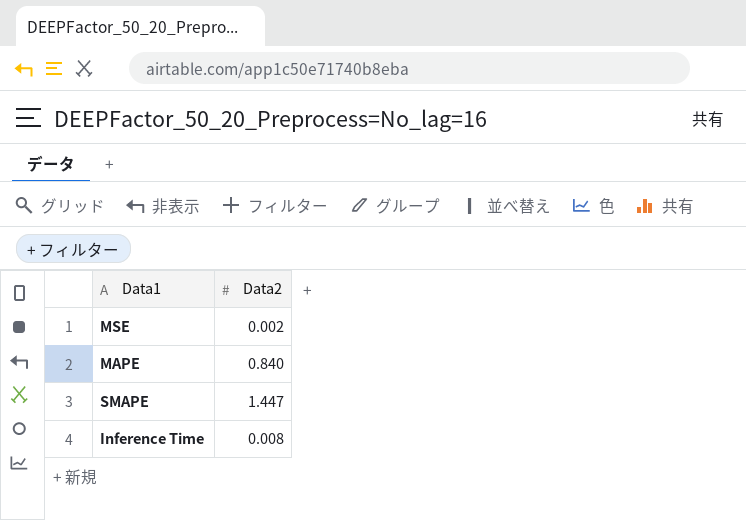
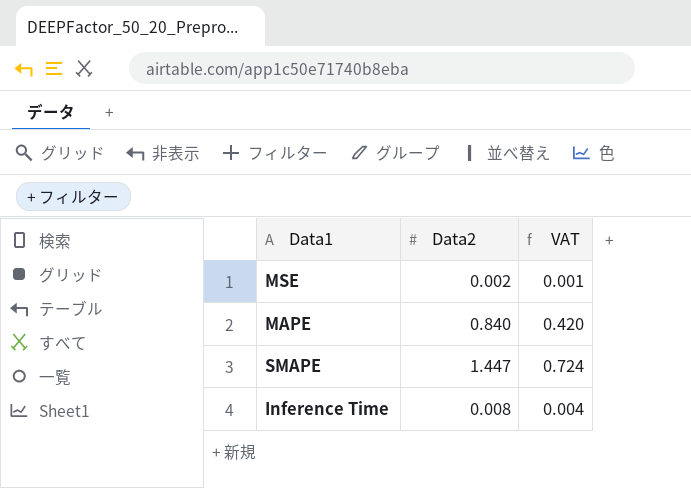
column VAT | formula: none -> [Data2] * 0.5

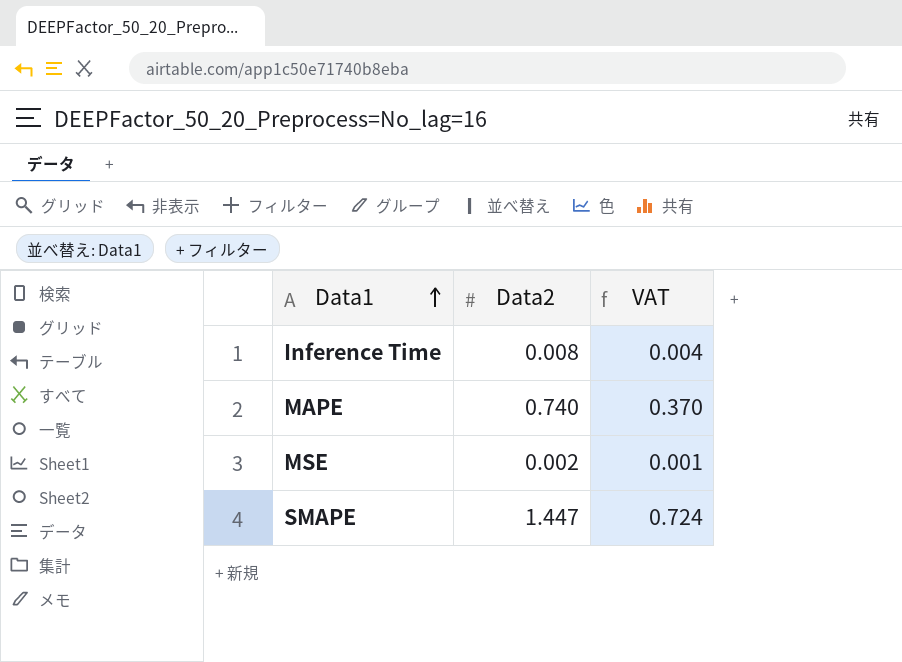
row order: none -> Data1 ascending
MAPE | Data2: 0.840 -> 0.740
MAPE | VAT: 0.420 -> 0.370

